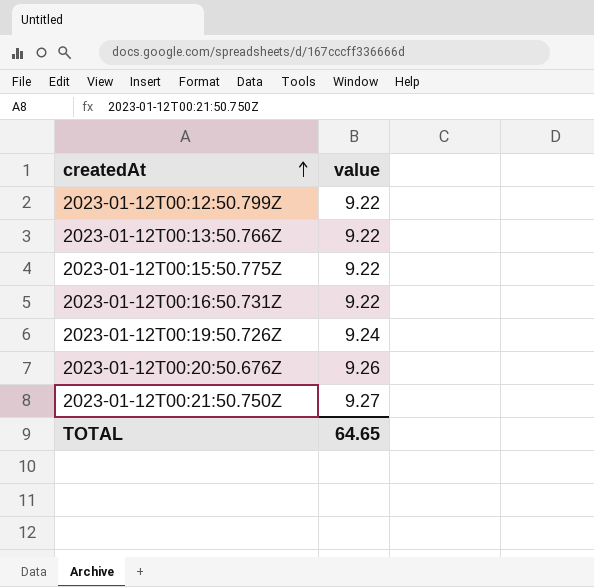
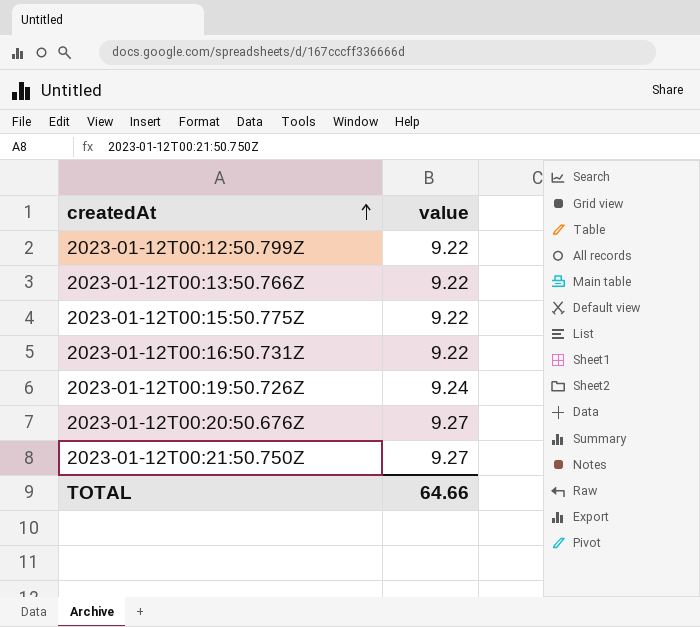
2023-01-12T00:20:50.676Z | value: 9.26 -> 9.27
TOTAL | value: 64.65 -> 64.66

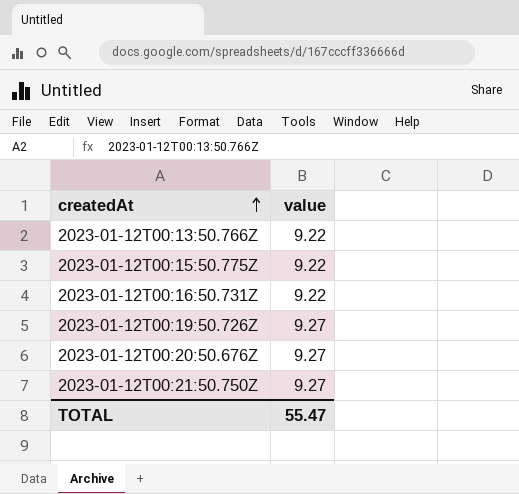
row 2023-01-12T00:12:50.799Z: 9.22 -> none
2023-01-12T00:19:50.726Z | value: 9.24 -> 9.27
TOTAL | value: 64.66 -> 55.47

